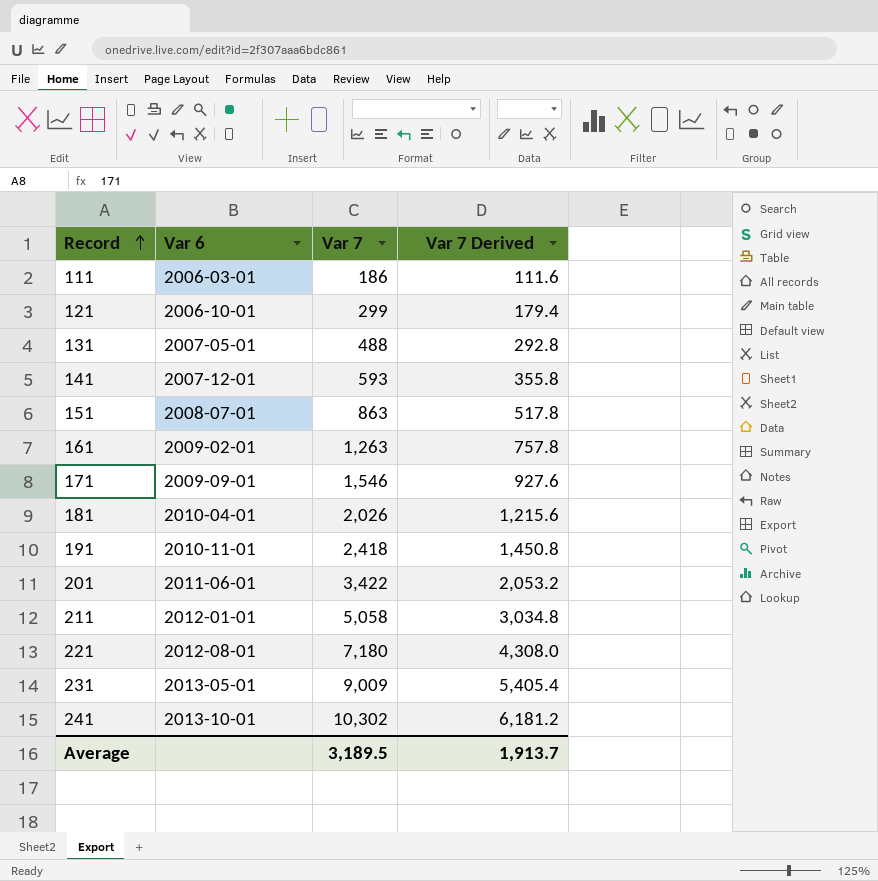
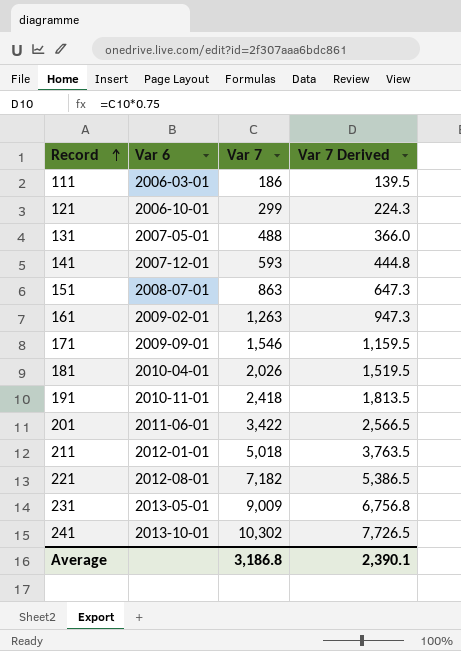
column Var 7 Derived | formula: [Var 7] * 0.6 -> [Var 7] * 0.75
211 | Var 7: 5,058 -> 5,018
221 | Var 7: 7,180 -> 7,182
Average | Var 7: 3,189.5 -> 3,186.8
Average | Var 7 Derived: 1,913.7 -> 2,390.1

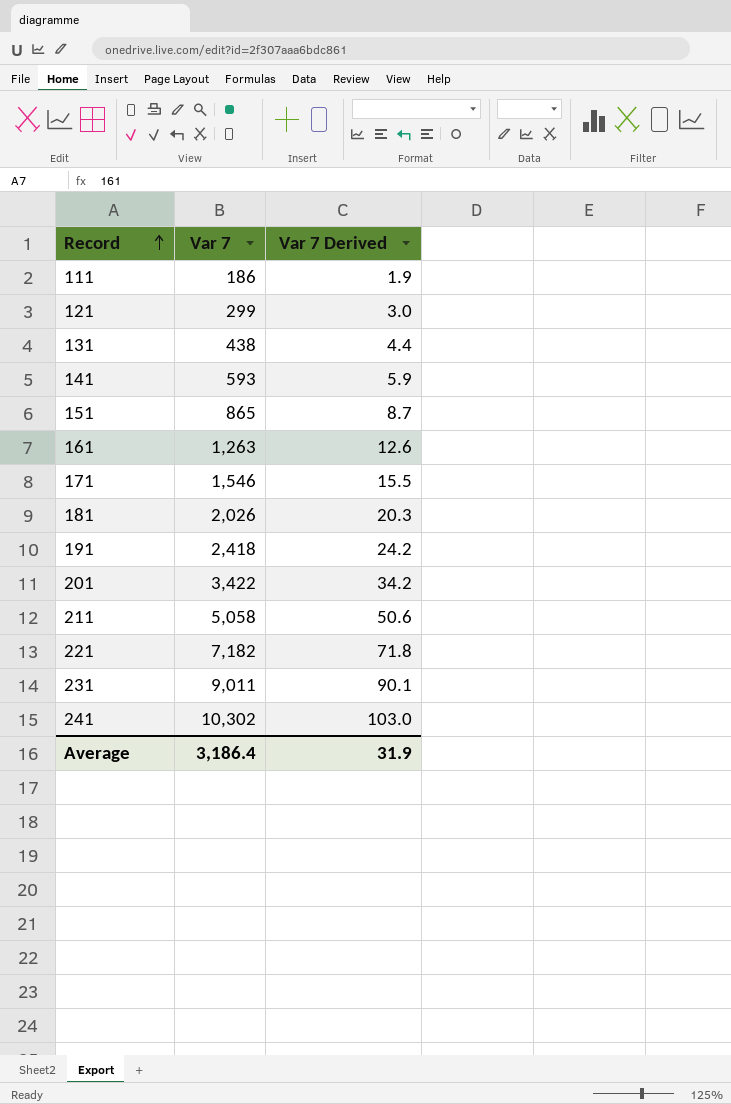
column Var 6 | position: 2 -> none
column Var 7 Derived | formula: [Var 7] * 0.75 -> [Var 7] * 0.01
131 | Var 7: 488 -> 438
151 | Var 7: 863 -> 865
211 | Var 7: 5,018 -> 5,058
231 | Var 7: 9,009 -> 9,011
Average | Var 7: 3,186.8 -> 3,186.4
Average | Var 7 Derived: 2,390.1 -> 31.9

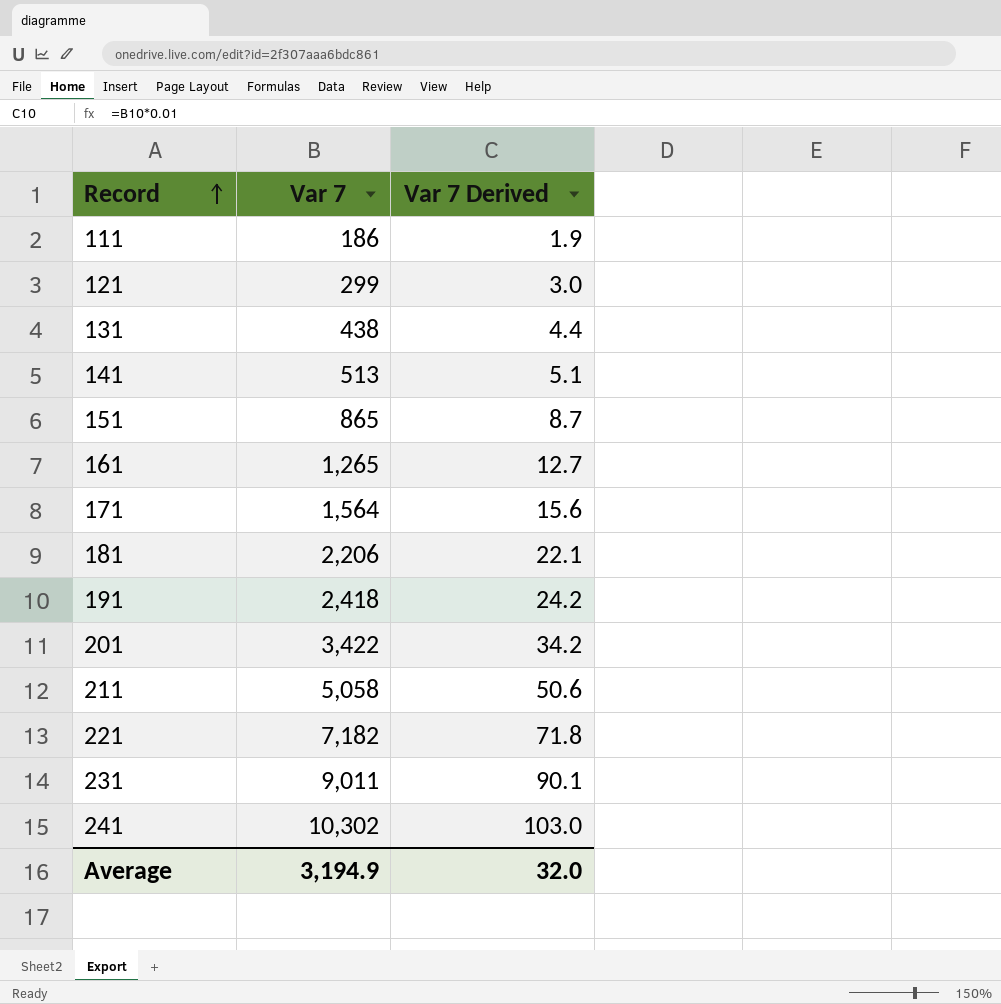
141 | Var 7: 593 -> 513
141 | Var 7 Derived: 5.9 -> 5.1
161 | Var 7: 1,263 -> 1,265
161 | Var 7 Derived: 12.6 -> 12.7
171 | Var 7: 1,546 -> 1,564
171 | Var 7 Derived: 15.5 -> 15.6
181 | Var 7: 2,026 -> 2,206
181 | Var 7 Derived: 20.3 -> 22.1
Average | Var 7: 3,186.4 -> 3,194.9
Average | Var 7 Derived: 31.9 -> 32.0

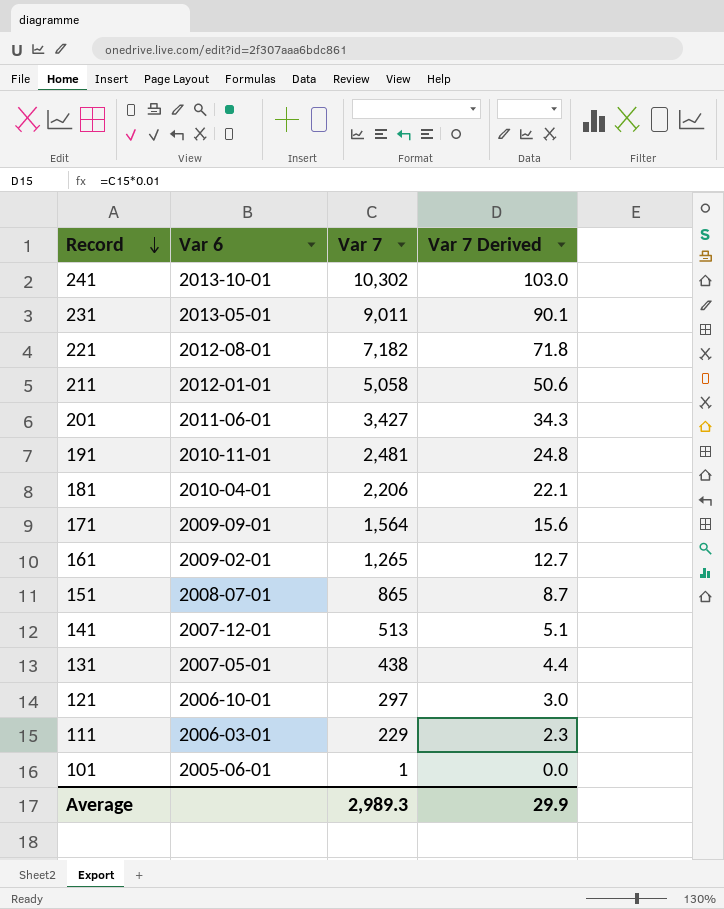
row order: Record ascending -> Record descending
column Var 6 | position: none -> 2
201 | Var 7: 3,422 -> 3,427
201 | Var 7 Derived: 34.2 -> 34.3
191 | Var 7: 2,418 -> 2,481
191 | Var 7 Derived: 24.2 -> 24.8
121 | Var 7: 299 -> 297
111 | Var 7: 186 -> 229
111 | Var 7 Derived: 1.9 -> 2.3
row 101: none -> 2005-06-01 | 1 | 0.0
Average | Var 7: 3,194.9 -> 2,989.3
Average | Var 7 Derived: 32.0 -> 29.9

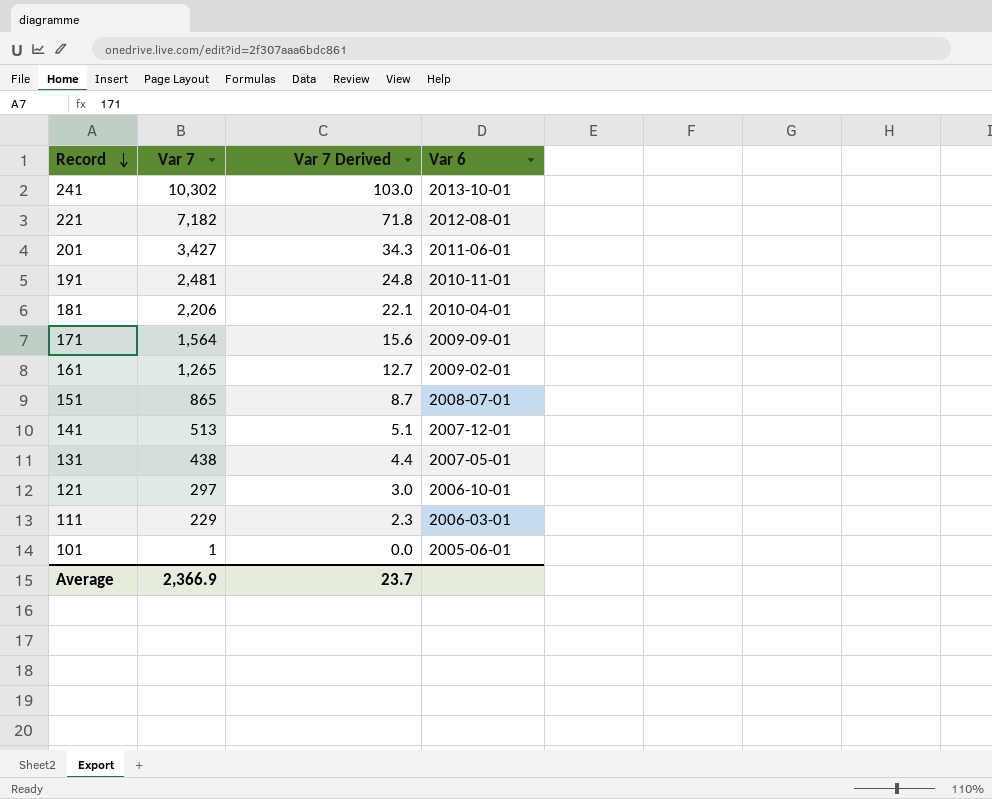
column Var 6 | position: 2 -> 4
row 231: 2013-05-01 | 9,011 | 90.1 -> none
row 211: 2012-01-01 | 5,058 | 50.6 -> none
Average | Var 7: 2,989.3 -> 2,366.9
Average | Var 7 Derived: 29.9 -> 23.7

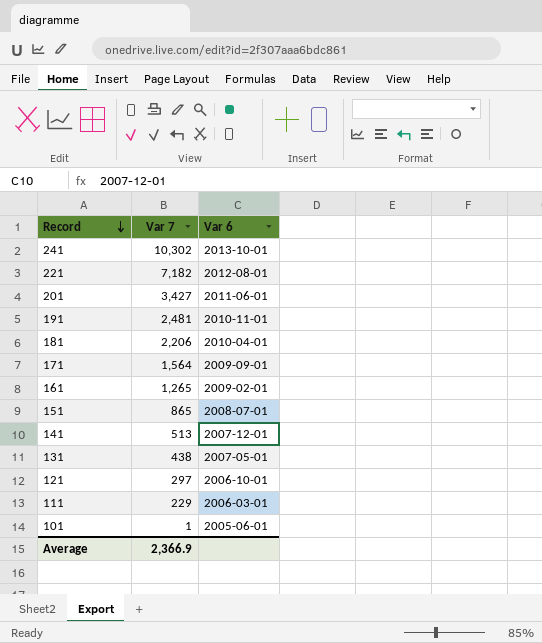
column Var 7 Derived | formula: [Var 7] * 0.01 -> none

